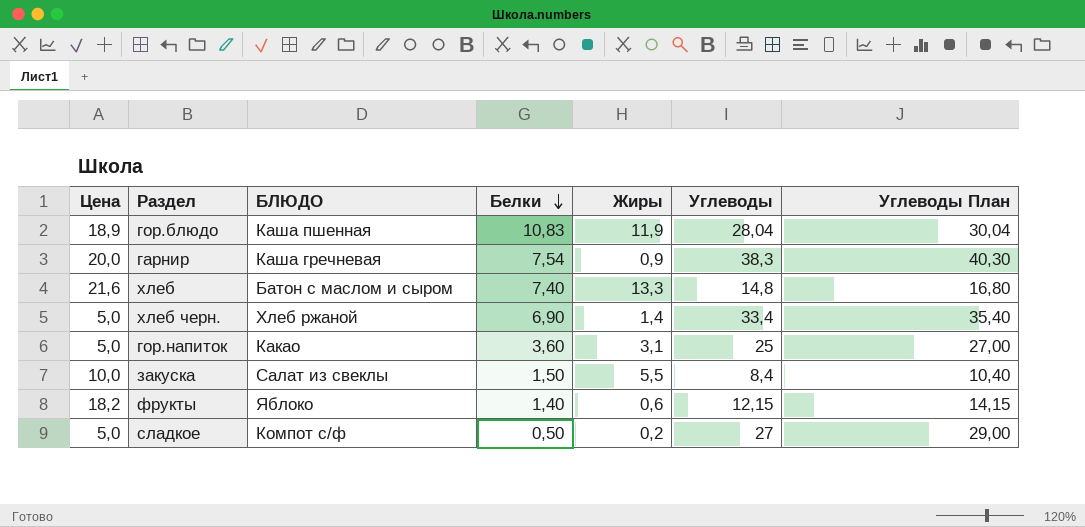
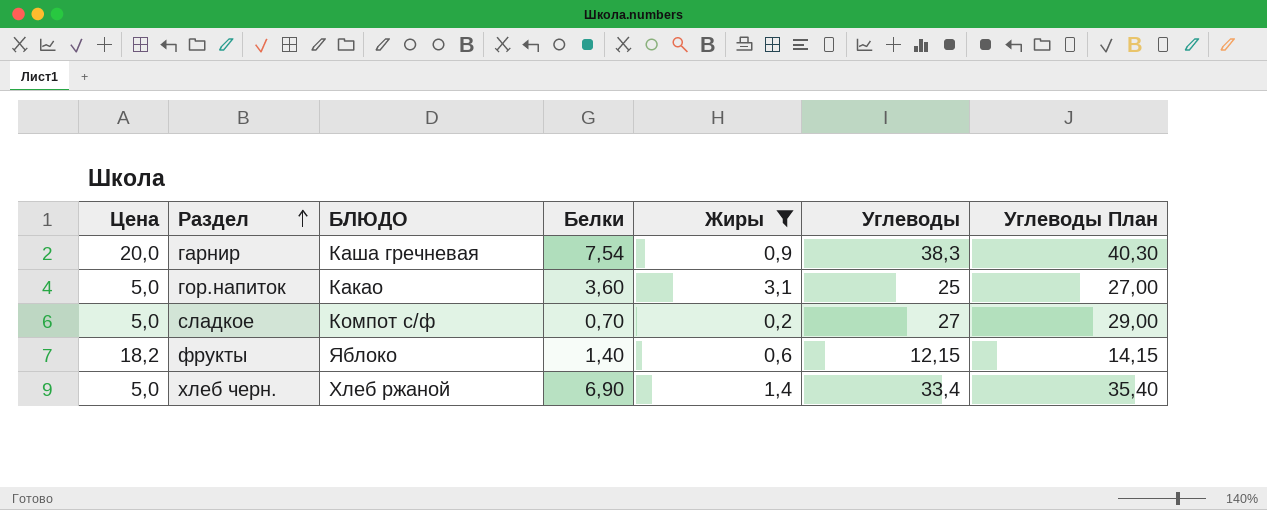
filter: none -> Жиры <= 3,1
row order: Белки descending -> Раздел ascending
сладкое | Белки: 0,50 -> 0,70

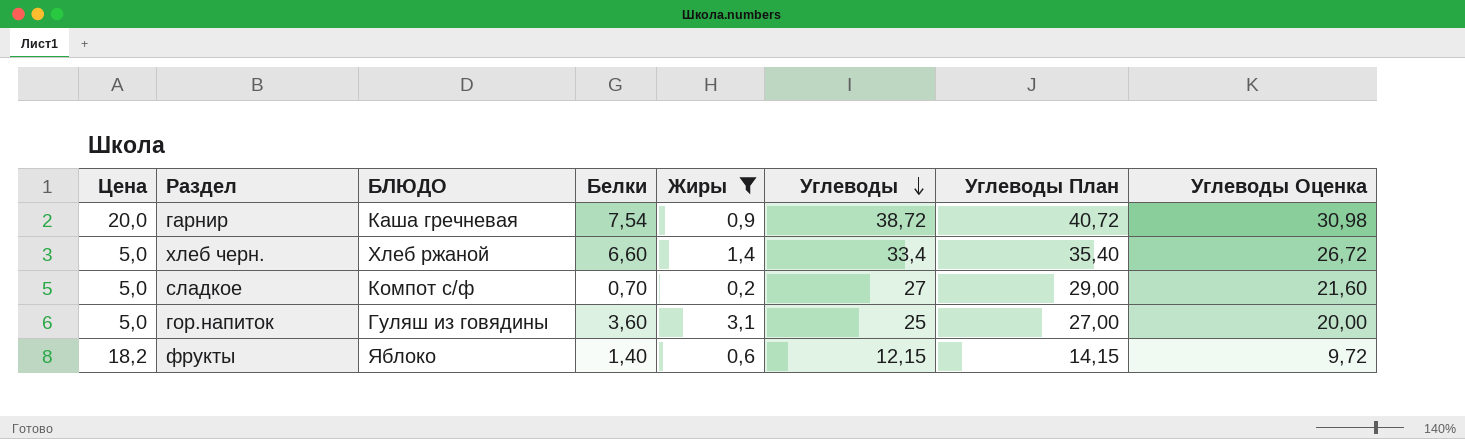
row order: Раздел ascending -> Углеводы descending
column Углеводы Оценка | formula: none -> [Углеводы] * 0,8
гарнир | Углеводы: 38,3 -> 38,72
гарнир | Углеводы План: 40,30 -> 40,72
хлеб черн. | Белки: 6,90 -> 6,60
гор.напиток | БЛЮДО: Какао -> Гуляш из говядины

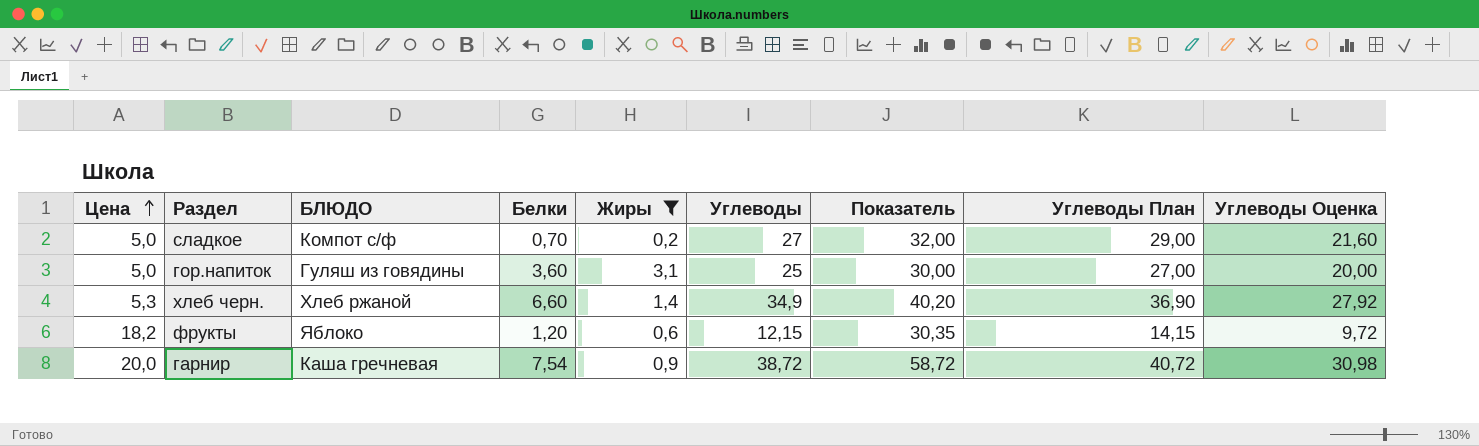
row order: Углеводы descending -> Цена ascending
column Показатель | formula: none -> [Цена] + [Углеводы]
хлеб черн. | Цена: 5,0 -> 5,3
хлеб черн. | Углеводы: 33,4 -> 34,9
хлеб черн. | Углеводы План: 35,40 -> 36,90
хлеб черн. | Углеводы Оценка: 26,72 -> 27,92
фрукты | Белки: 1,40 -> 1,20

